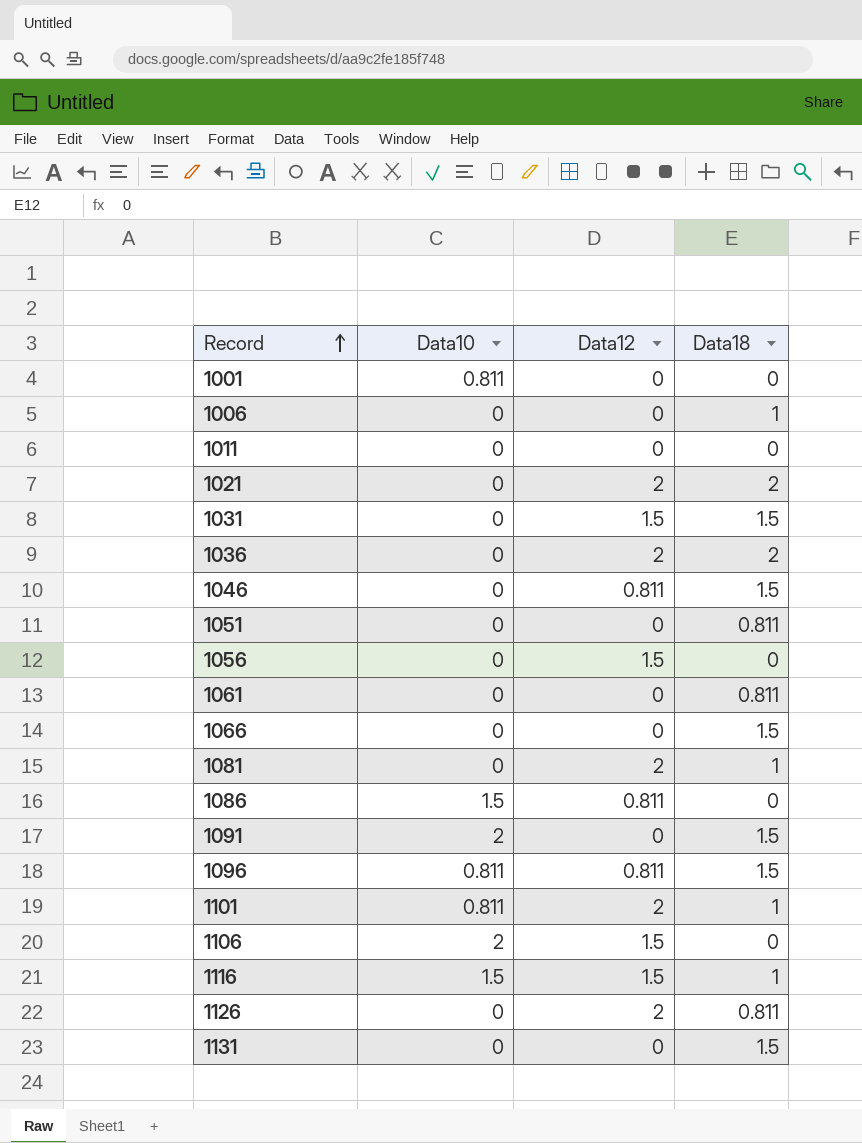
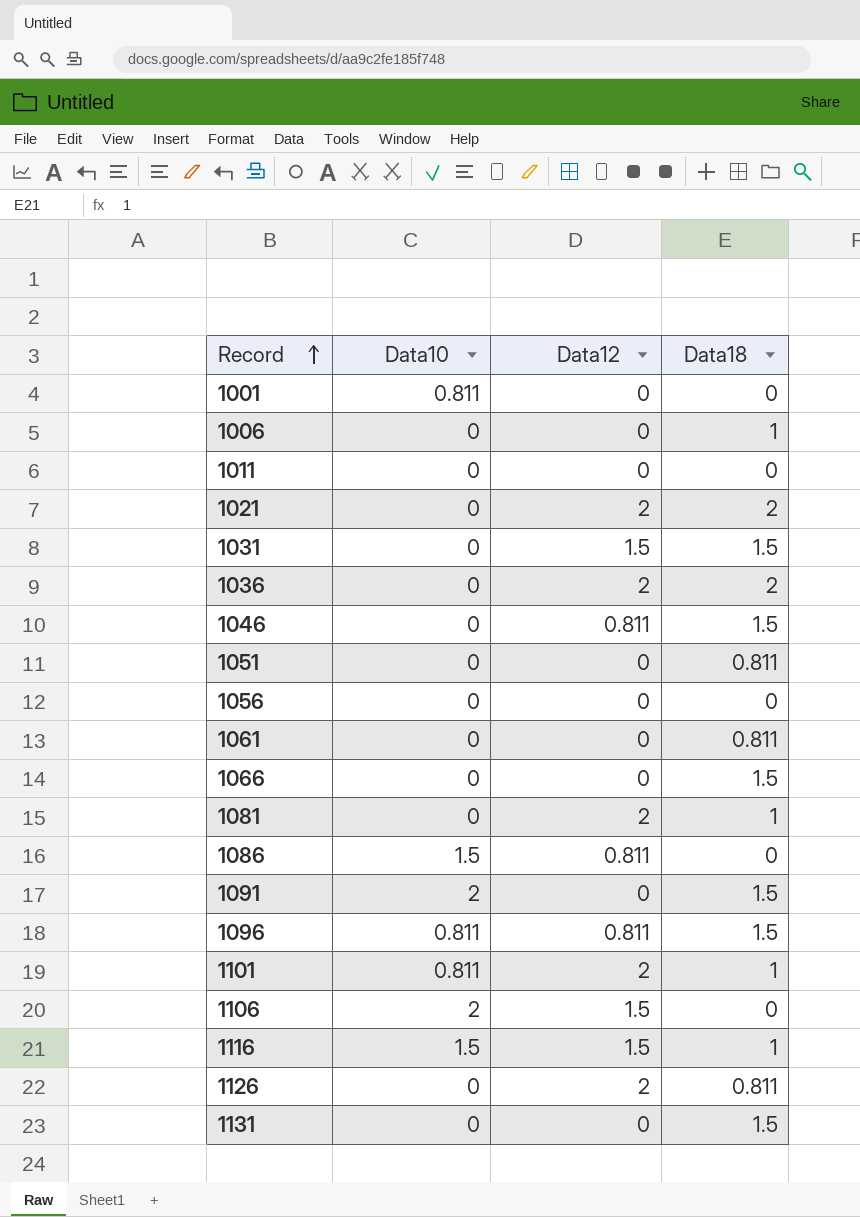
1056 | Data12: 1.5 -> 0

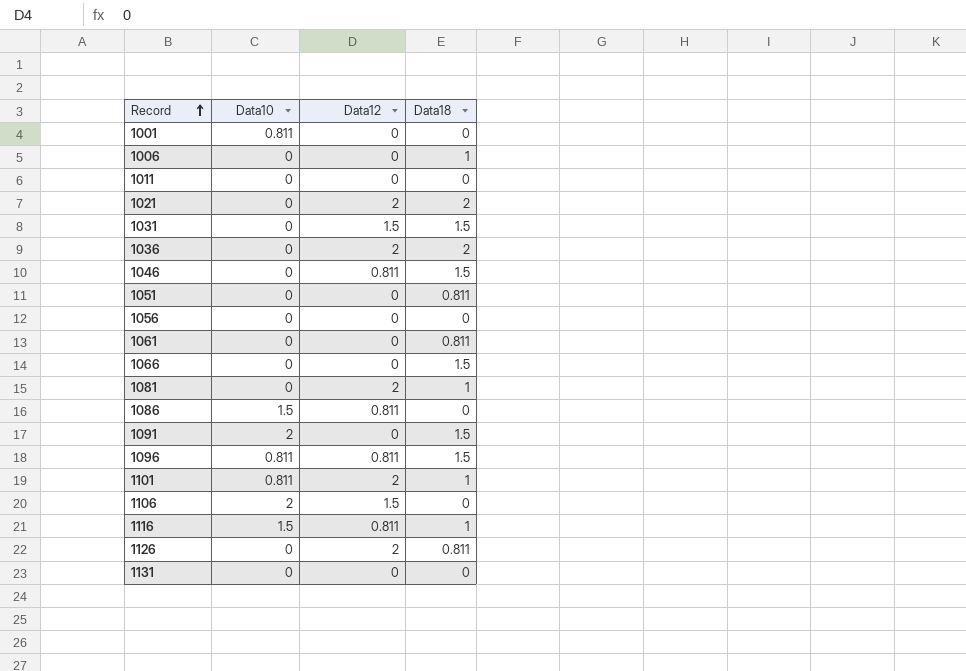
1116 | Data12: 1.5 -> 0.811
1131 | Data18: 1.5 -> 0

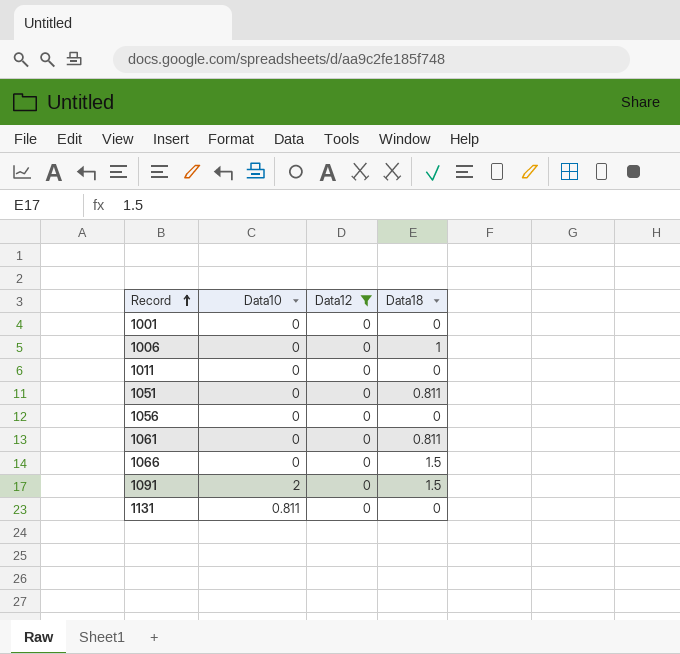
filter: none -> Data12 = 0
1001 | Data10: 0.811 -> 0
1131 | Data10: 0 -> 0.811

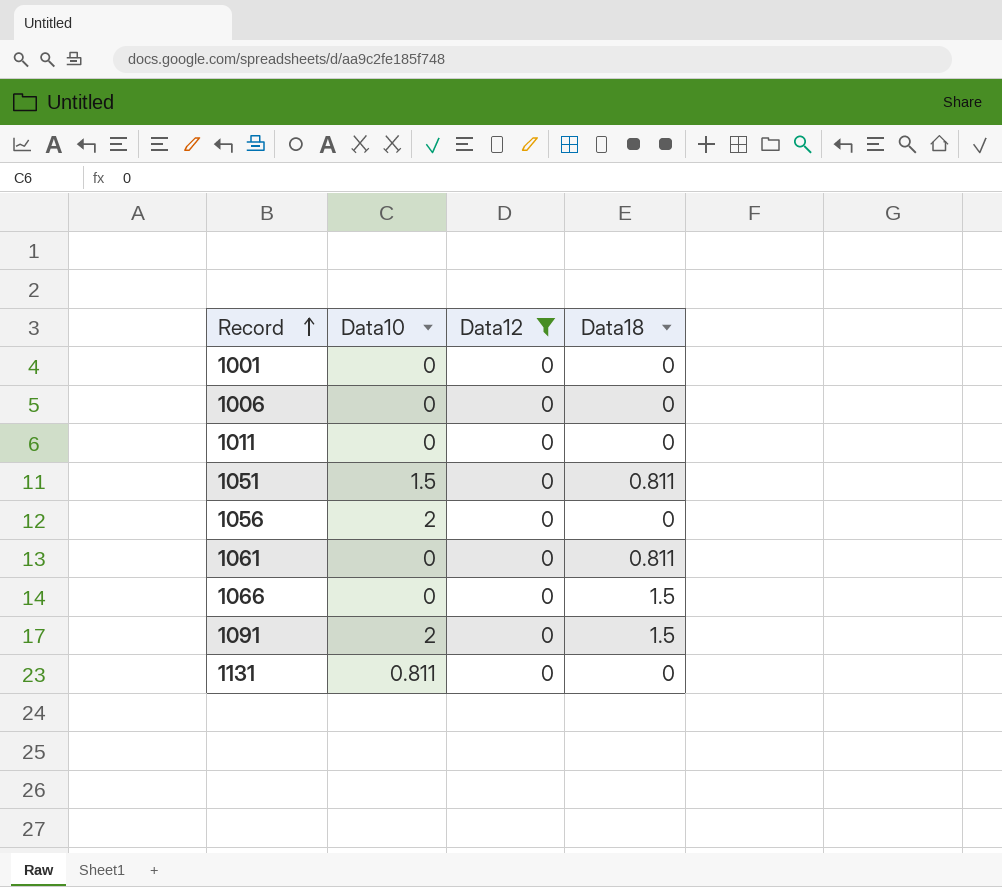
1006 | Data18: 1 -> 0
1051 | Data10: 0 -> 1.5
1056 | Data10: 0 -> 2

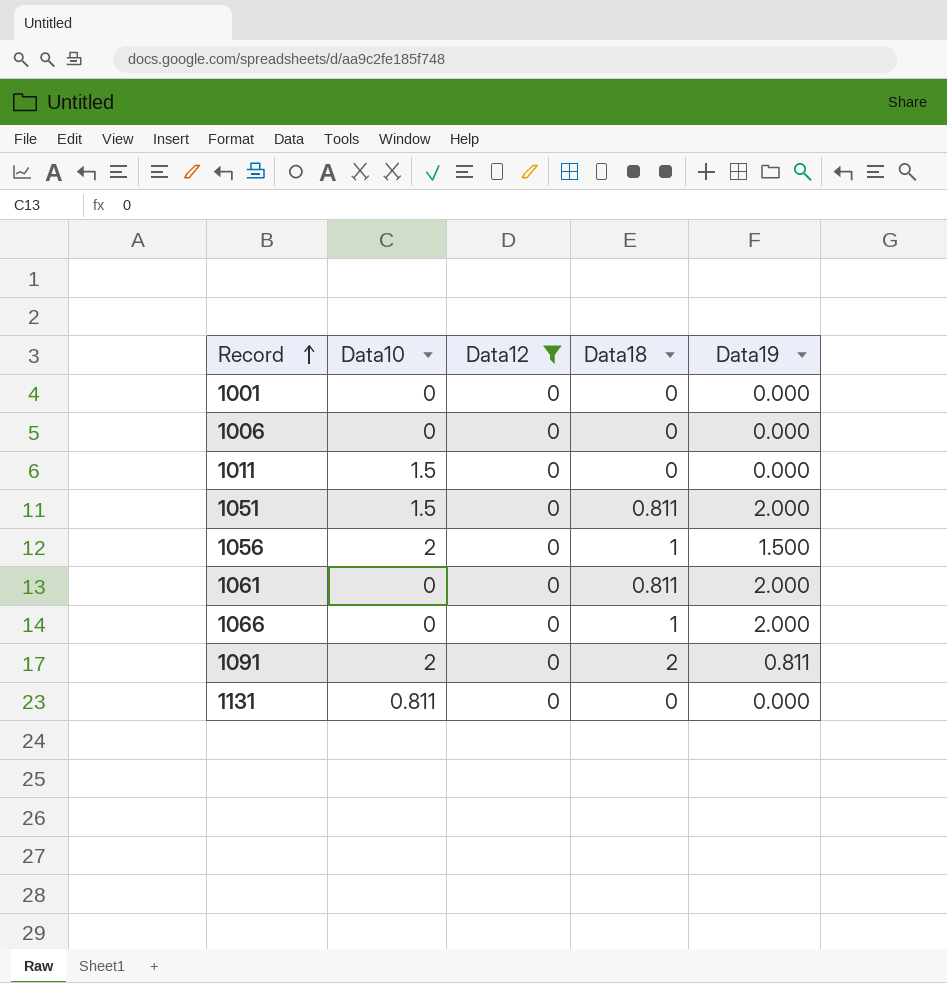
column Data19 | position: none -> 5
1011 | Data10: 0 -> 1.5
1056 | Data18: 0 -> 1
1066 | Data18: 1.5 -> 1
1091 | Data18: 1.5 -> 2

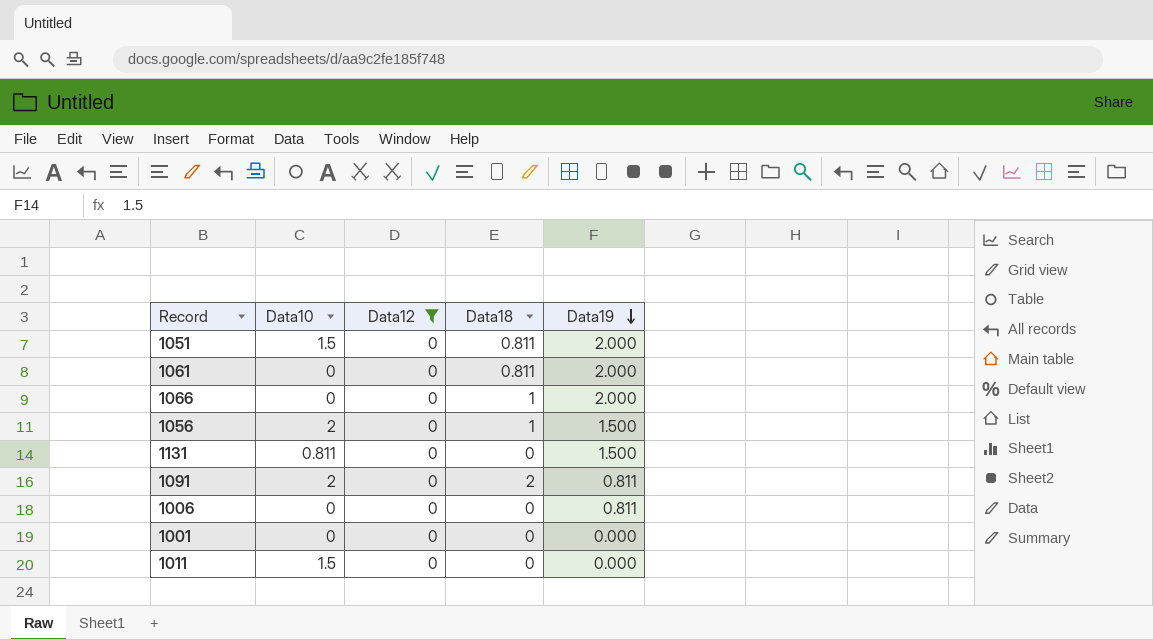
row order: Record ascending -> Data19 descending
1131 | Data19: 0.000 -> 1.500
1006 | Data19: 0.000 -> 0.811

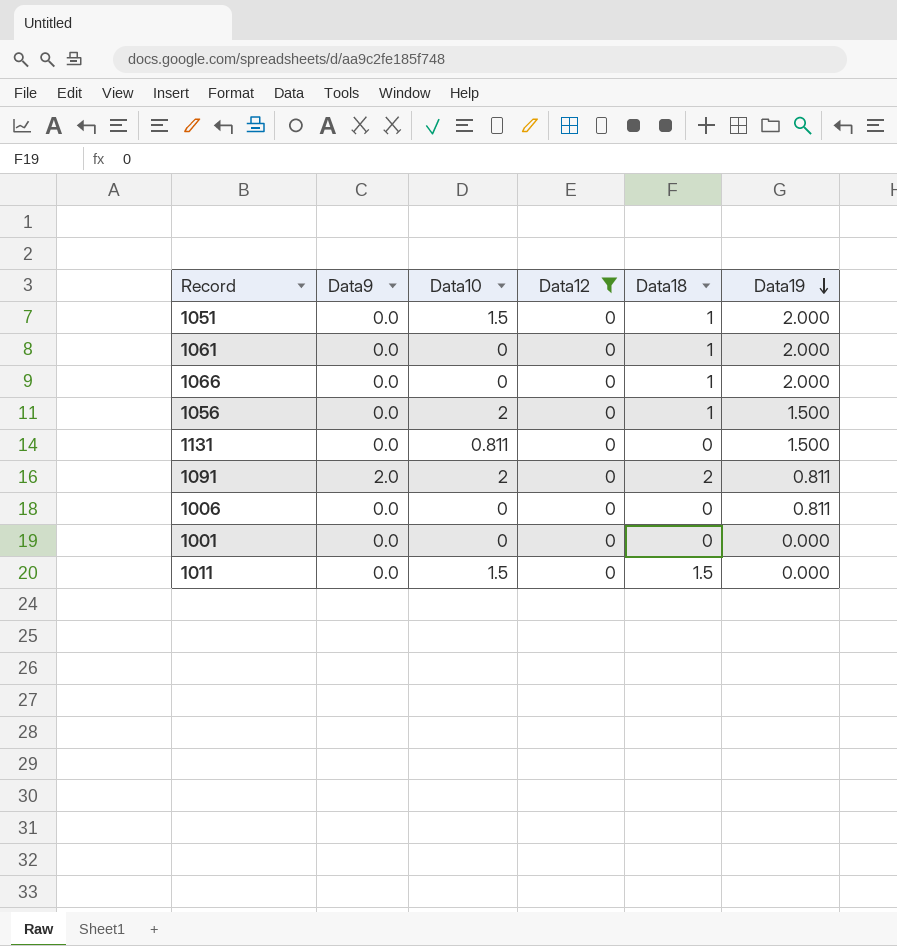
column Data9 | position: none -> 2
1051 | Data18: 0.811 -> 1
1061 | Data18: 0.811 -> 1
1011 | Data18: 0 -> 1.5

